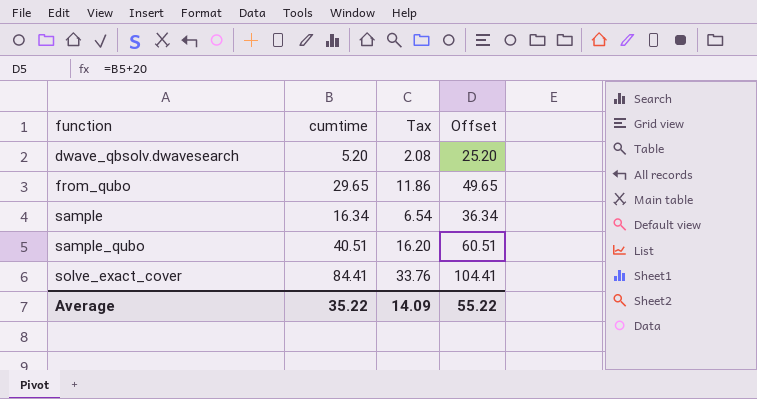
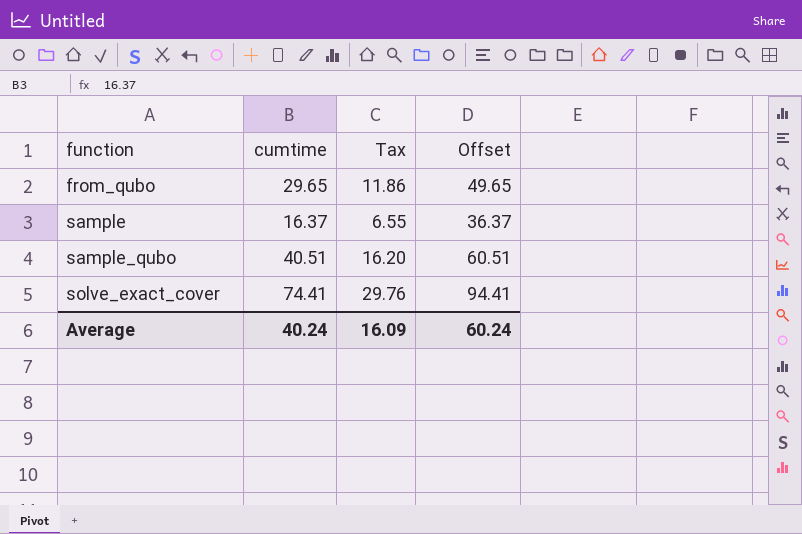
row dwave_qbsolv.dwavesearch: 5.20 | 2.08 | 25.20 -> none
sample | cumtime: 16.34 -> 16.37
sample | Tax: 6.54 -> 6.55
sample | Offset: 36.34 -> 36.37
solve_exact_cover | cumtime: 84.41 -> 74.41
solve_exact_cover | Tax: 33.76 -> 29.76
solve_exact_cover | Offset: 104.41 -> 94.41
Average | cumtime: 35.22 -> 40.24
Average | Tax: 14.09 -> 16.09
Average | Offset: 55.22 -> 60.24

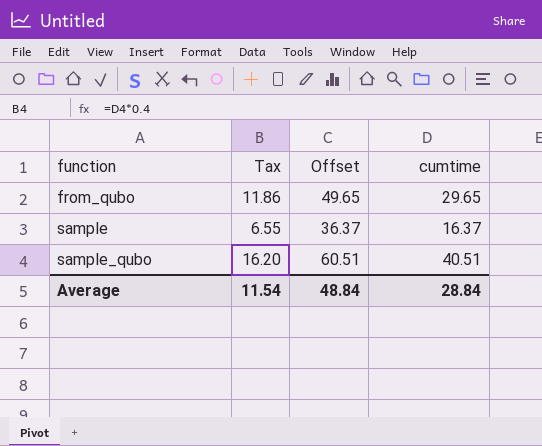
column cumtime | position: 2 -> 4
row solve_exact_cover: 74.41 | 29.76 | 94.41 -> none
Average | Tax: 16.09 -> 11.54
Average | Offset: 60.24 -> 48.84
Average | cumtime: 40.24 -> 28.84

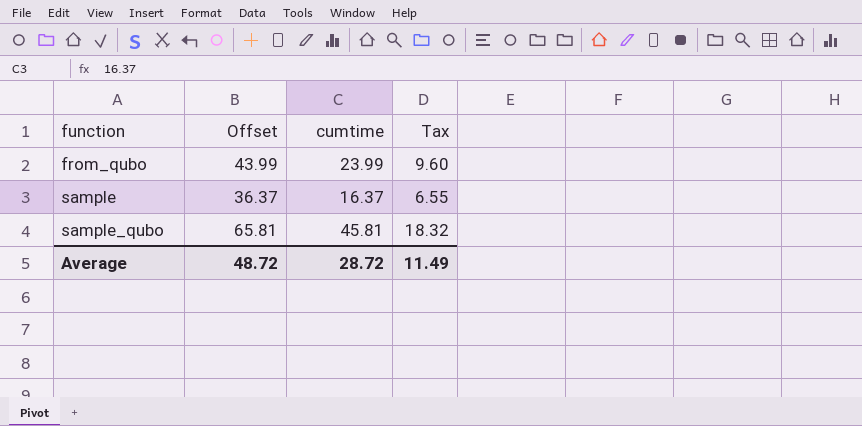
column Tax | position: 2 -> 4
from_qubo | Offset: 49.65 -> 43.99
from_qubo | cumtime: 29.65 -> 23.99
from_qubo | Tax: 11.86 -> 9.60
sample_qubo | Offset: 60.51 -> 65.81
sample_qubo | cumtime: 40.51 -> 45.81
sample_qubo | Tax: 16.20 -> 18.32
Average | Offset: 48.84 -> 48.72
Average | cumtime: 28.84 -> 28.72
Average | Tax: 11.54 -> 11.49

